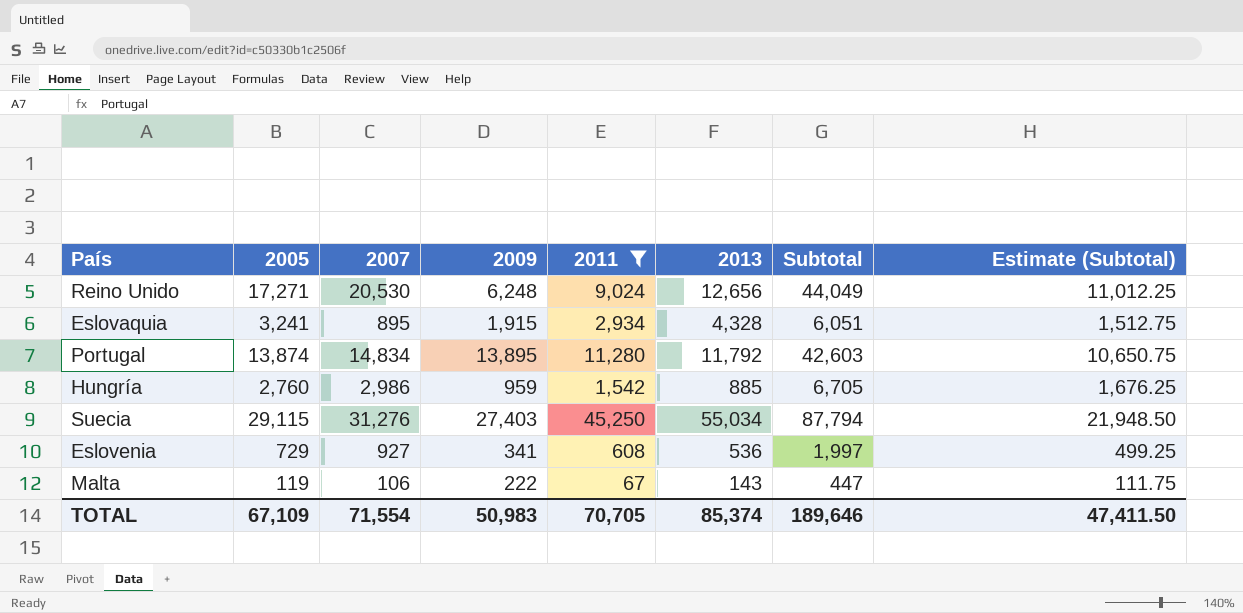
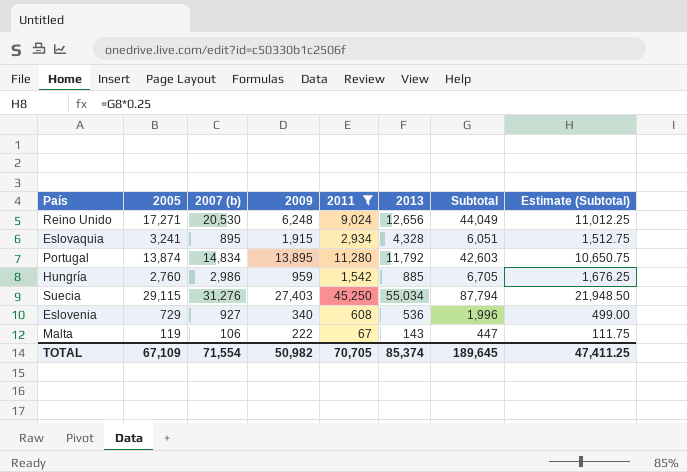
column name: 2007 -> 2007 (b)
Eslovenia | 2009: 341 -> 340
Eslovenia | Subtotal: 1,997 -> 1,996
Eslovenia | Estimate (Subtotal): 499.25 -> 499.00
TOTAL | 2009: 50,983 -> 50,982
TOTAL | Subtotal: 189,646 -> 189,645
TOTAL | Estimate (Subtotal): 47,411.50 -> 47,411.25

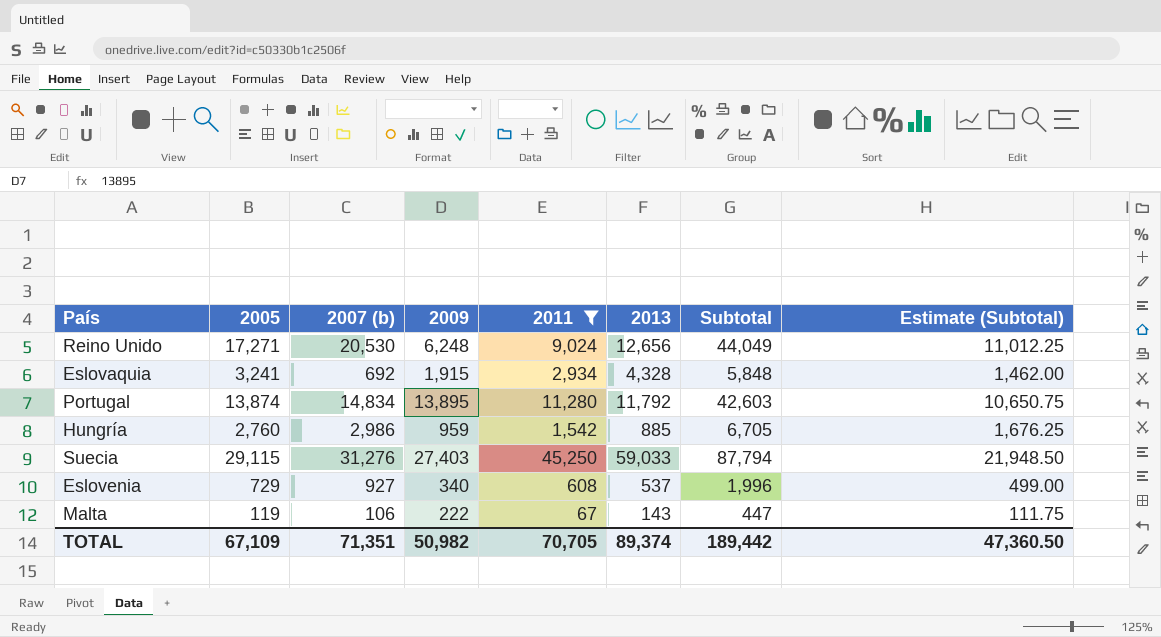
Eslovaquia | 2007 (b): 895 -> 692
Eslovaquia | Subtotal: 6,051 -> 5,848
Eslovaquia | Estimate (Subtotal): 1,512.75 -> 1,462.00
Suecia | 2013: 55,034 -> 59,033
Eslovenia | 2013: 536 -> 537
TOTAL | 2007 (b): 71,554 -> 71,351
TOTAL | 2013: 85,374 -> 89,374
TOTAL | Subtotal: 189,645 -> 189,442
TOTAL | Estimate (Subtotal): 47,411.25 -> 47,360.50

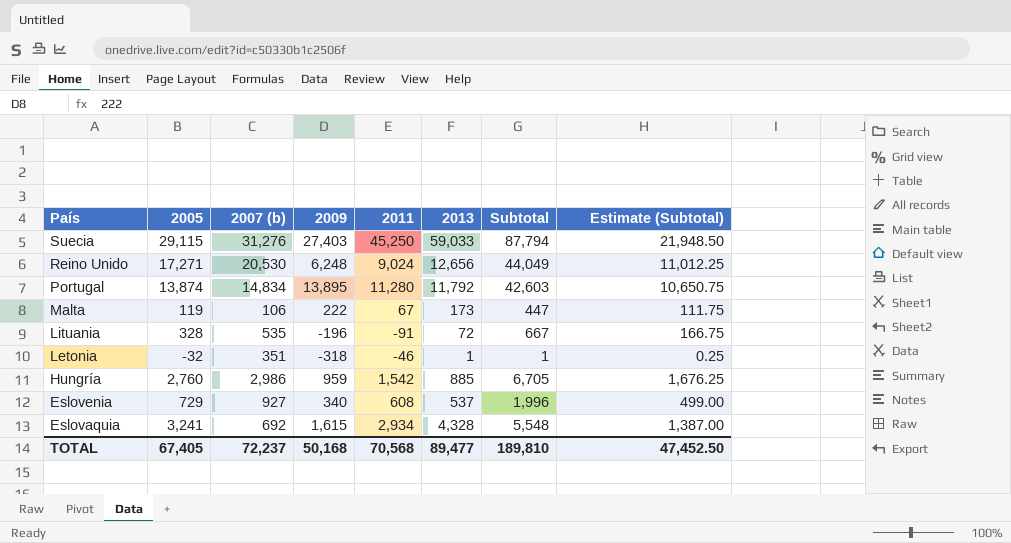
filter: 2011 >= 67 -> none
row order: none -> País descending
Malta | 2013: 143 -> 173
Eslovaquia | 2009: 1,915 -> 1,615
Eslovaquia | Subtotal: 5,848 -> 5,548
Eslovaquia | Estimate (Subtotal): 1,462.00 -> 1,387.00
TOTAL | 2005: 67,109 -> 67,405
TOTAL | 2007 (b): 71,351 -> 72,237
TOTAL | 2009: 50,982 -> 50,168
TOTAL | 2011: 70,705 -> 70,568
TOTAL | 2013: 89,374 -> 89,477
TOTAL | Subtotal: 189,442 -> 189,810
TOTAL | Estimate (Subtotal): 47,360.50 -> 47,452.50

